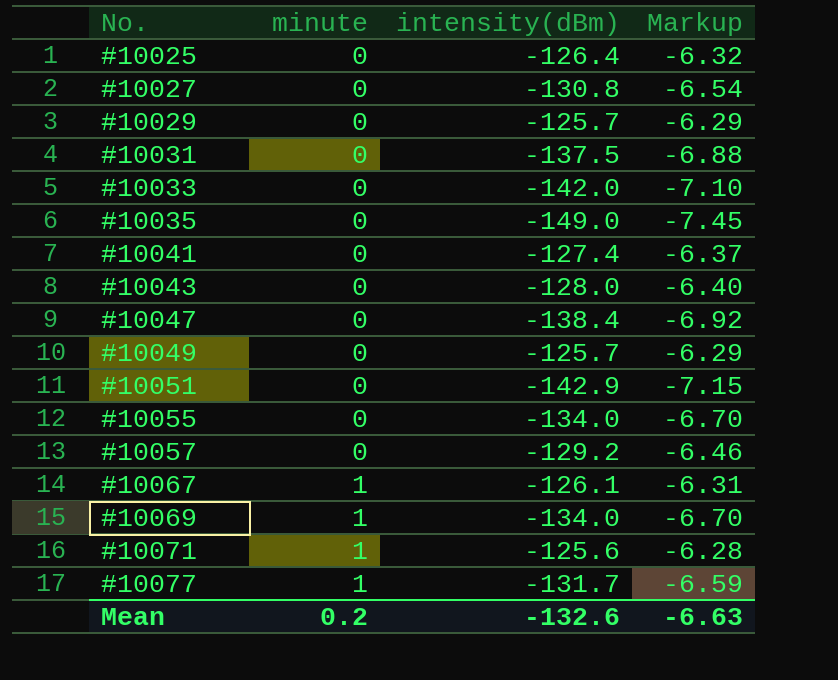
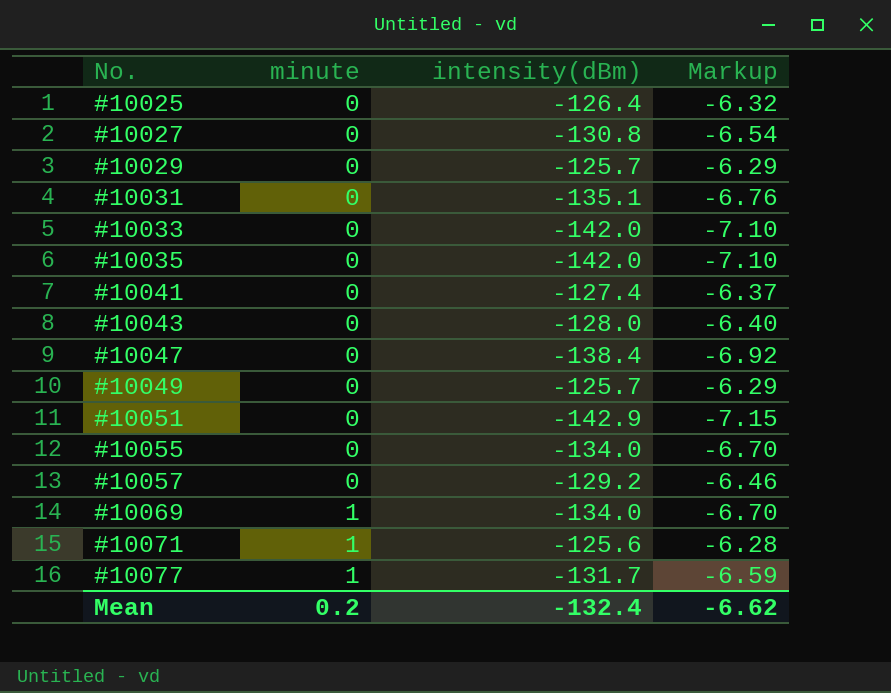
row #10067: 1 | -126.1 | -6.31 -> none
#10031 | intensity(dBm): -137.5 -> -135.1
#10031 | Markup: -6.88 -> -6.76
#10035 | intensity(dBm): -149.0 -> -142.0
#10035 | Markup: -7.45 -> -7.10
Mean | intensity(dBm): -132.6 -> -132.4
Mean | Markup: -6.63 -> -6.62

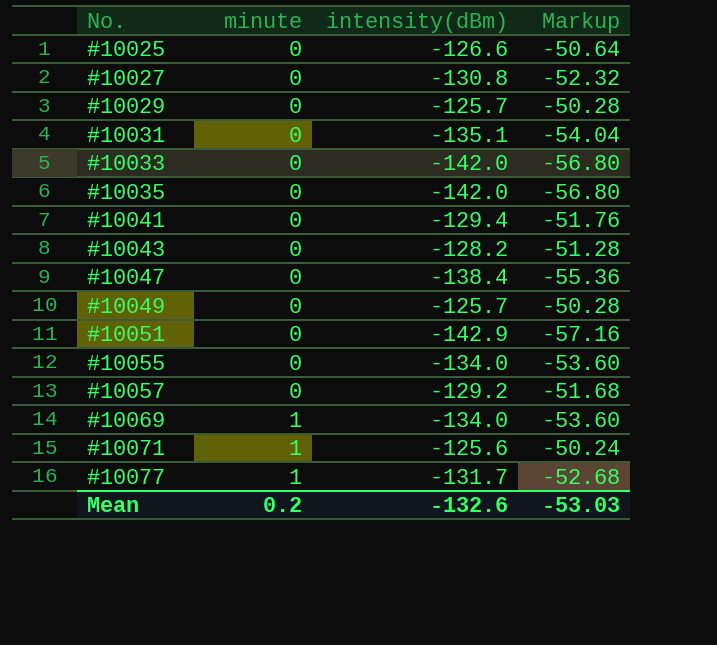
column Markup | formula: [intensity(dBm)] * 0.05 -> [intensity(dBm)] * 0.4
#10025 | intensity(dBm): -126.4 -> -126.6
#10041 | intensity(dBm): -127.4 -> -129.4
#10043 | intensity(dBm): -128.0 -> -128.2
Mean | intensity(dBm): -132.4 -> -132.6
Mean | Markup: -6.62 -> -53.03

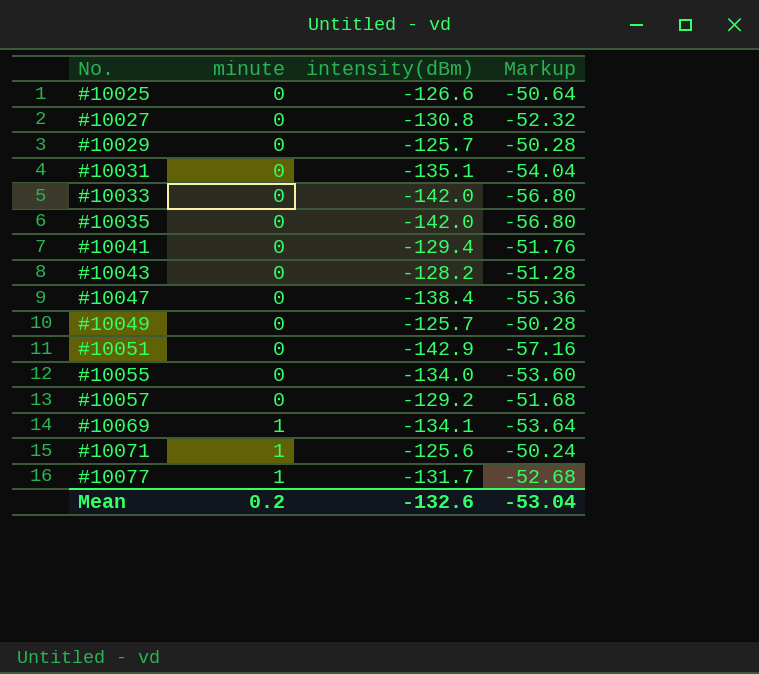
#10069 | intensity(dBm): -134.0 -> -134.1
#10069 | Markup: -53.60 -> -53.64
Mean | Markup: -53.03 -> -53.04

